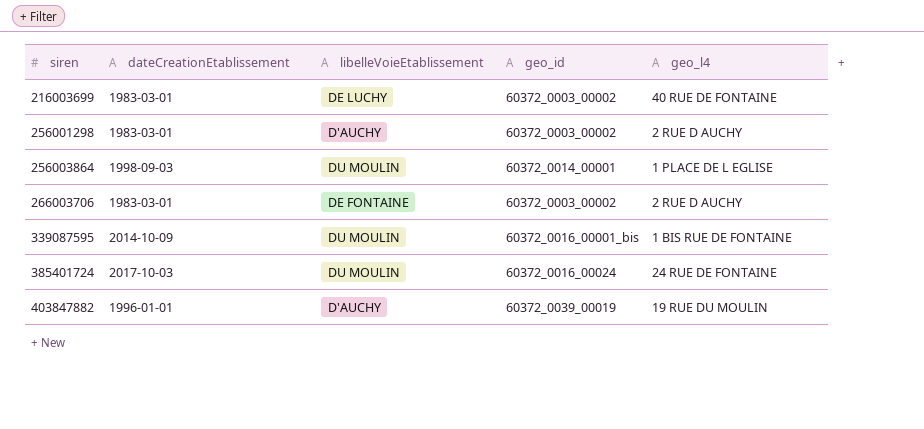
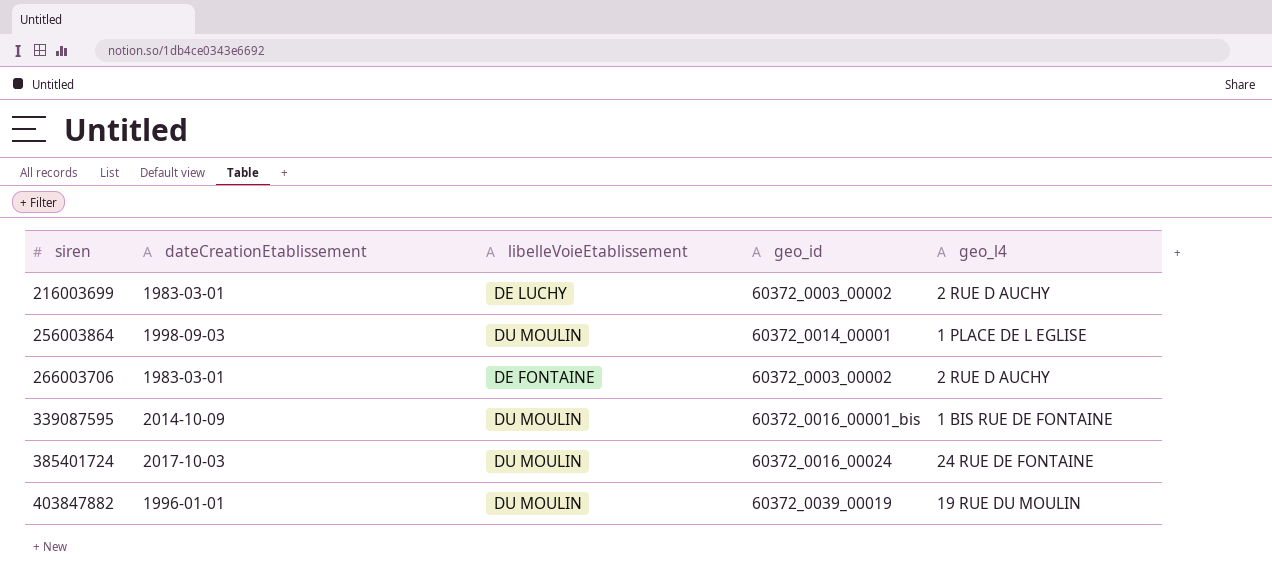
row 256001298: 1983-03-01 | D'AUCHY | 60372_0003_00002 | 2 RUE D AUCHY -> none
216003699 | geo_l4: 40 RUE DE FONTAINE -> 2 RUE D AUCHY
403847882 | libelleVoieEtablissement: D'AUCHY -> DU MOULIN

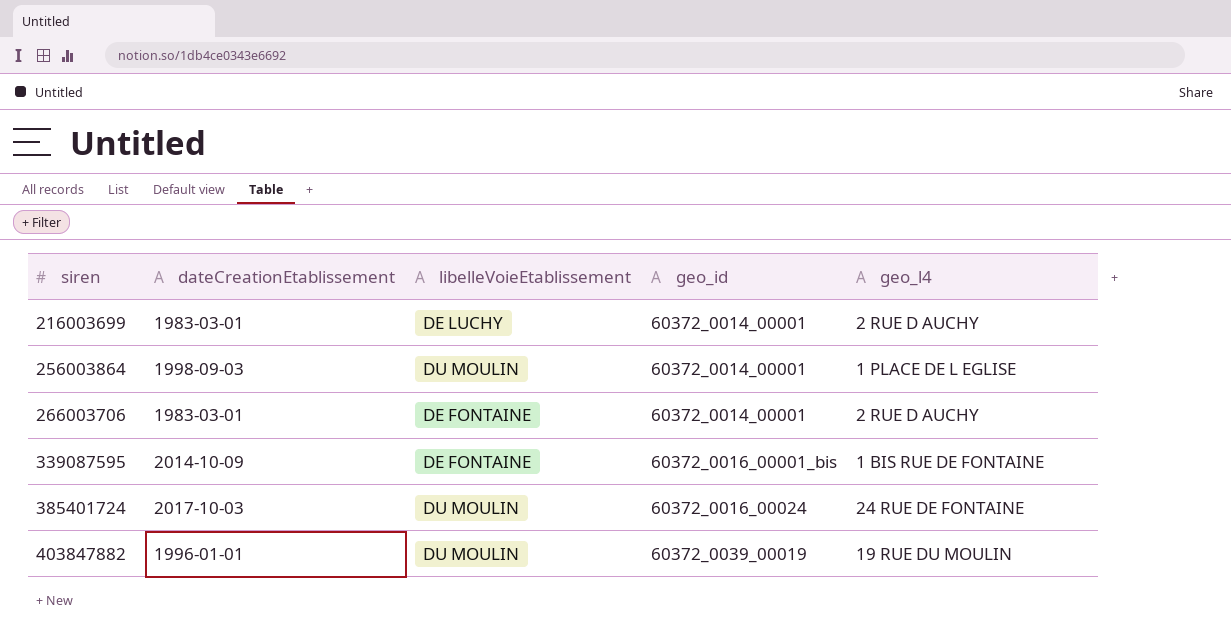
216003699 | geo_id: 60372_0003_00002 -> 60372_0014_00001
266003706 | geo_id: 60372_0003_00002 -> 60372_0014_00001
339087595 | libelleVoieEtablissement: DU MOULIN -> DE FONTAINE

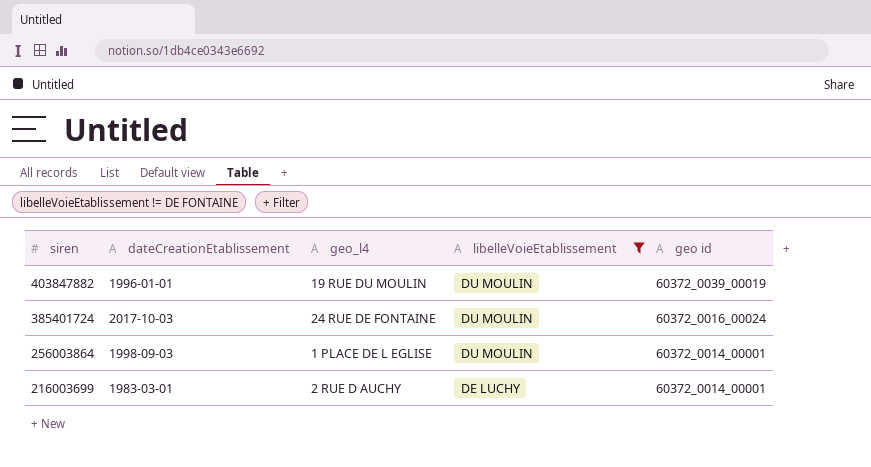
filter: none -> libelleVoieEtablissement != DE FONTAINE
row order: siren ascending -> siren descending
column geo_l4 | position: 5 -> 3
column name: geo_id -> geo id

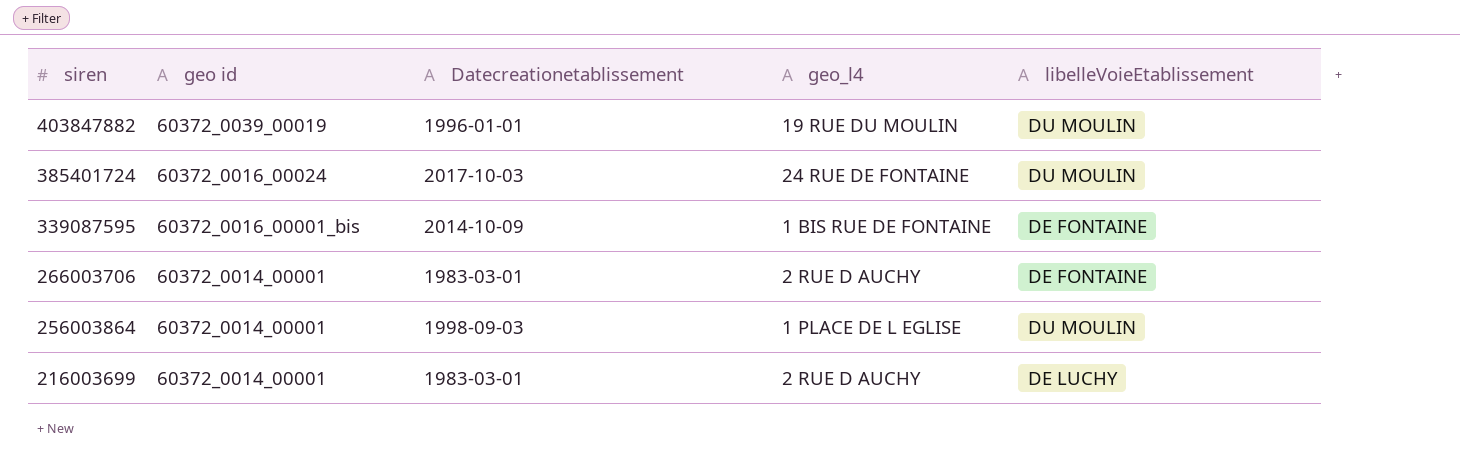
filter: libelleVoieEtablissement != DE FONTAINE -> none
column geo id | position: 5 -> 2
column name: dateCreationEtablissement -> Datecreationetablissement

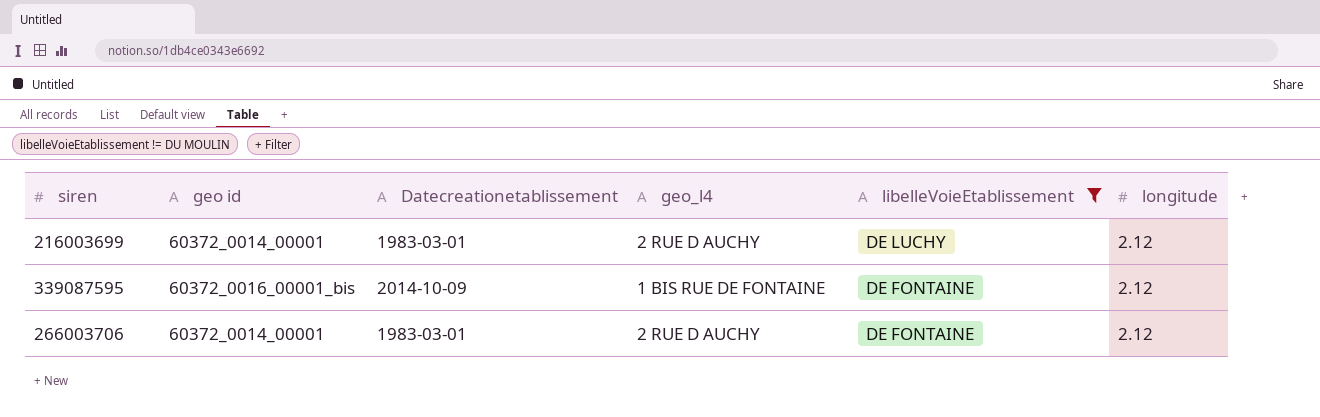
filter: none -> libelleVoieEtablissement != DU MOULIN
row order: siren descending -> libelleVoieEtablissement descending
column longitude | position: none -> 6

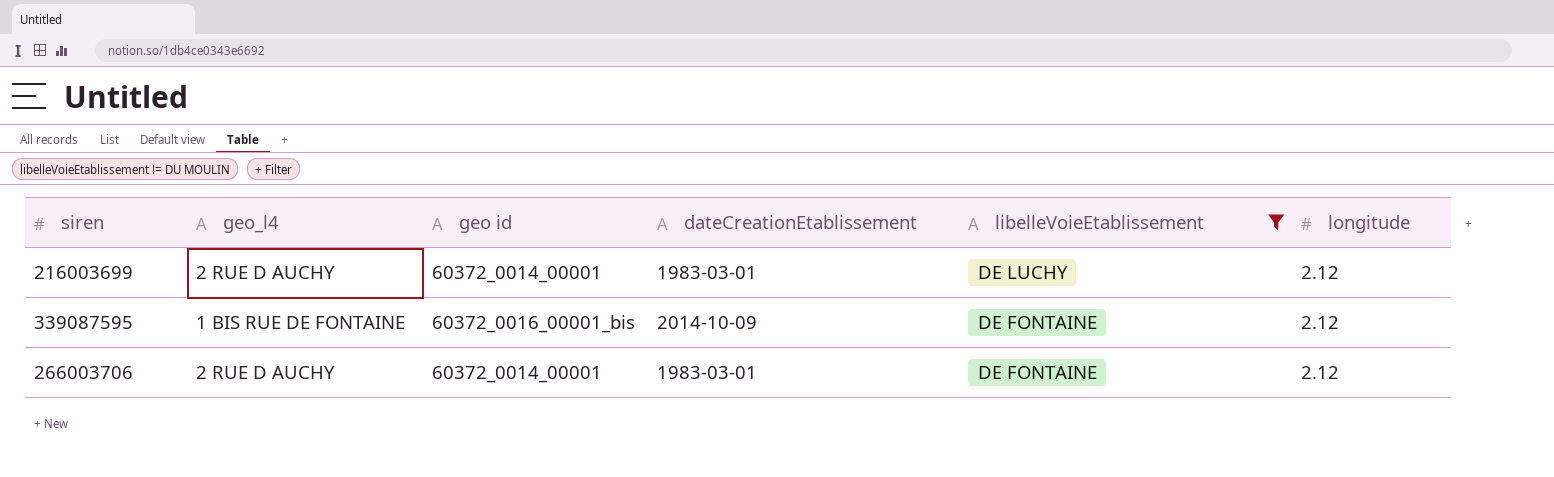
column geo_l4 | position: 4 -> 2
column name: Datecreationetablissement -> dateCreationEtablissement

